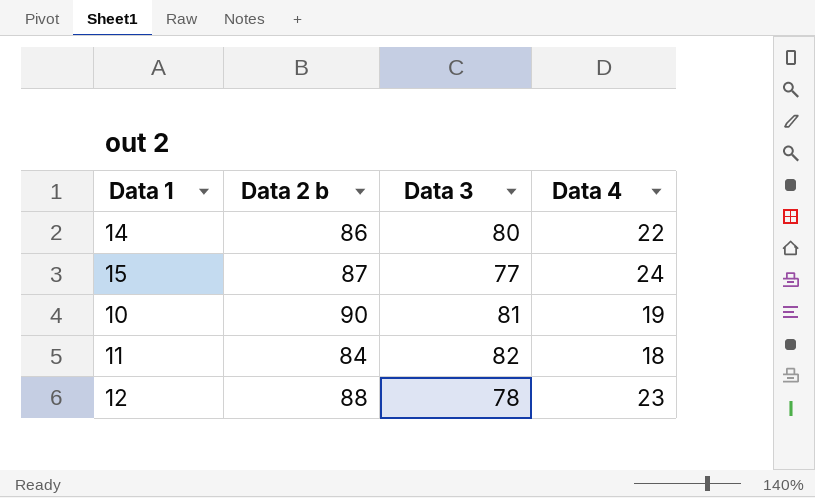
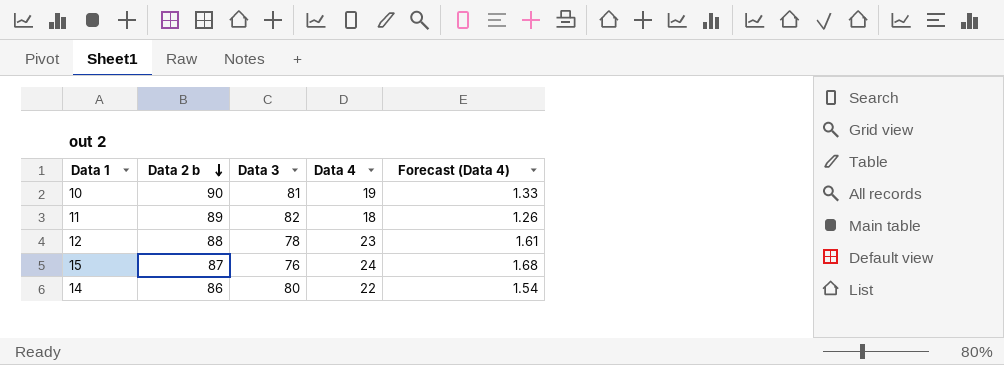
row order: none -> Data 2 b descending
column Forecast (Data 4) | formula: none -> [Data 4] * 0.07
11 | Data 2 b: 84 -> 89
15 | Data 3: 77 -> 76

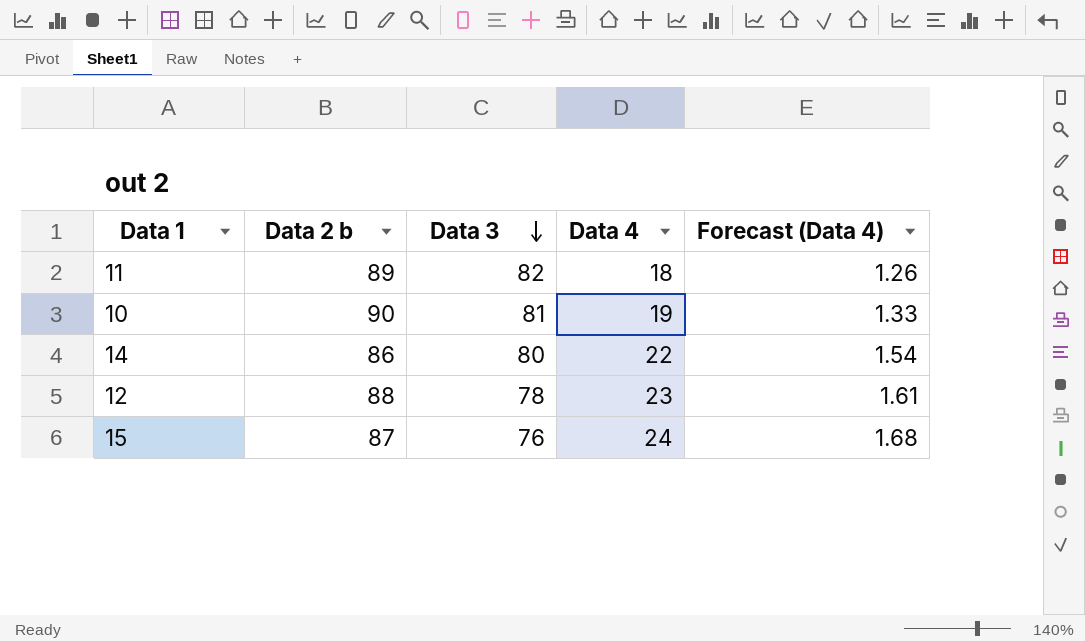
row order: Data 2 b descending -> Data 3 descending

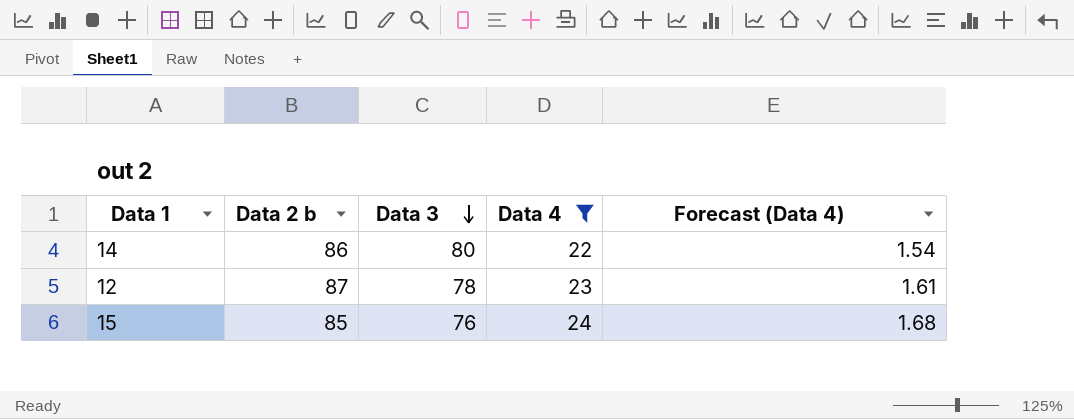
filter: none -> Data 4 >= 22
12 | Data 2 b: 88 -> 87
15 | Data 2 b: 87 -> 85

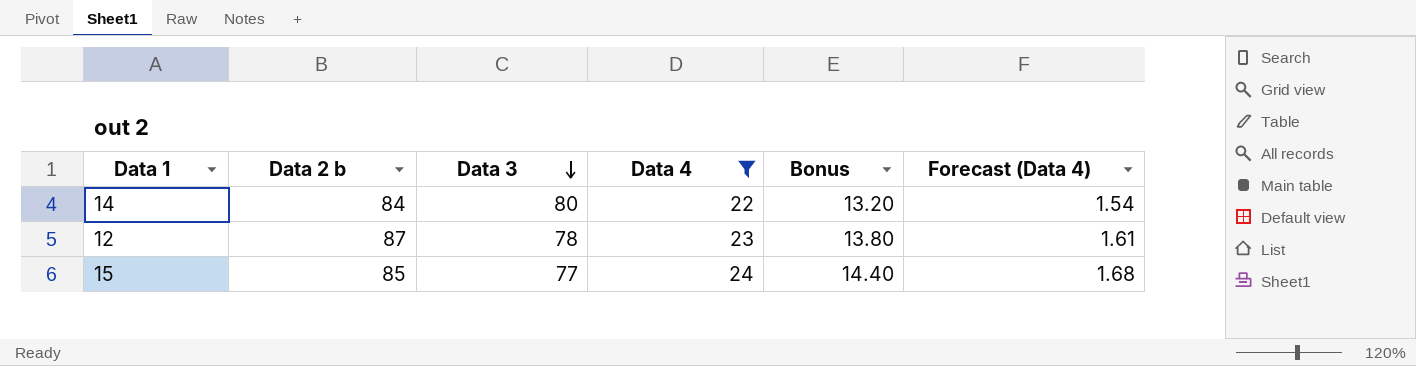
column Bonus | formula: none -> [Data 4] * 0.6
14 | Data 2 b: 86 -> 84
15 | Data 3: 76 -> 77

